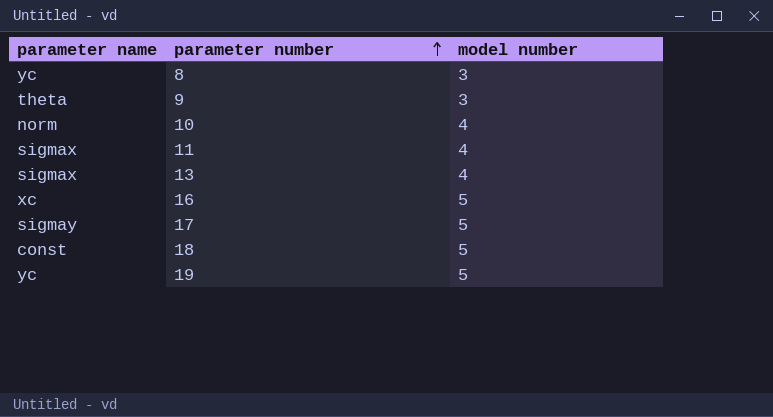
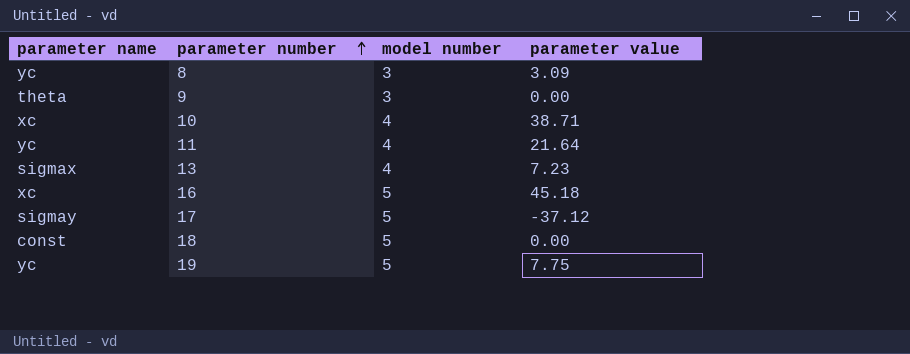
column parameter value | position: none -> 4
10 | parameter name: norm -> xc
11 | parameter name: sigmax -> yc

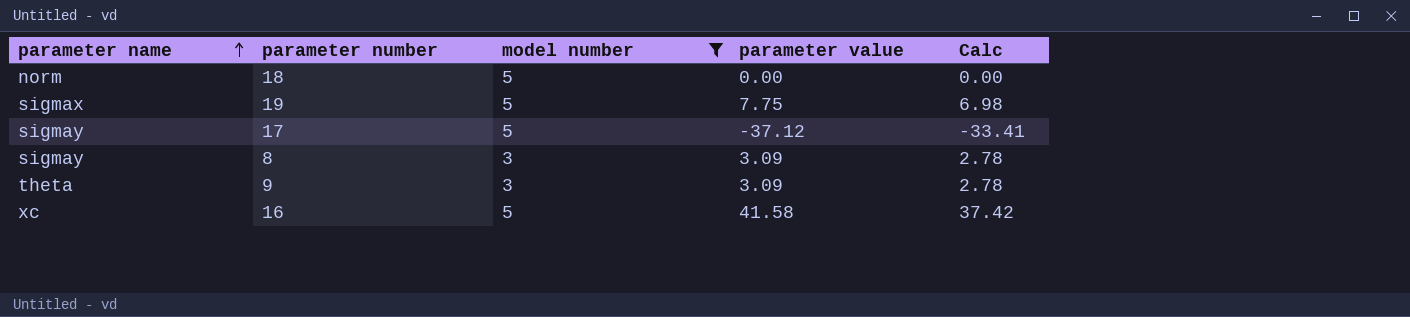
filter: none -> model number != 4
row order: parameter number ascending -> parameter name ascending
column Calc | formula: none -> [parameter value] * 0.9
18 | parameter name: const -> norm
19 | parameter name: yc -> sigmax
8 | parameter name: yc -> sigmay
9 | parameter value: 0.00 -> 3.09
16 | parameter value: 45.18 -> 41.58

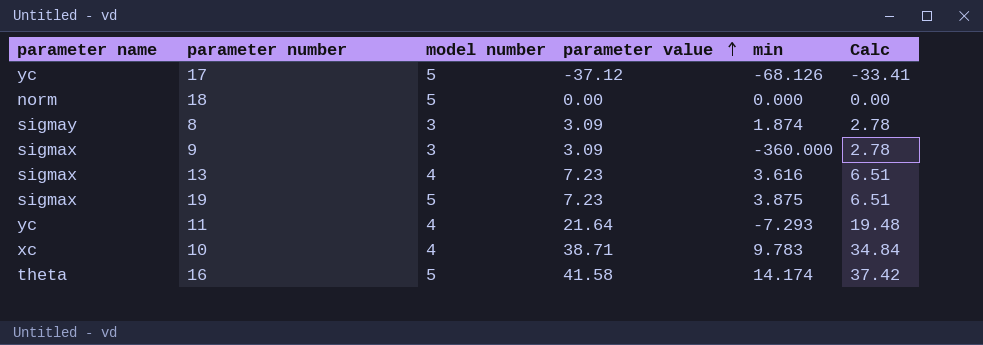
filter: model number != 4 -> none
row order: parameter name ascending -> parameter value ascending
column min | position: none -> 5
17 | parameter name: sigmay -> yc
9 | parameter name: theta -> sigmax
19 | parameter value: 7.75 -> 7.23
19 | Calc: 6.98 -> 6.51
16 | parameter name: xc -> theta

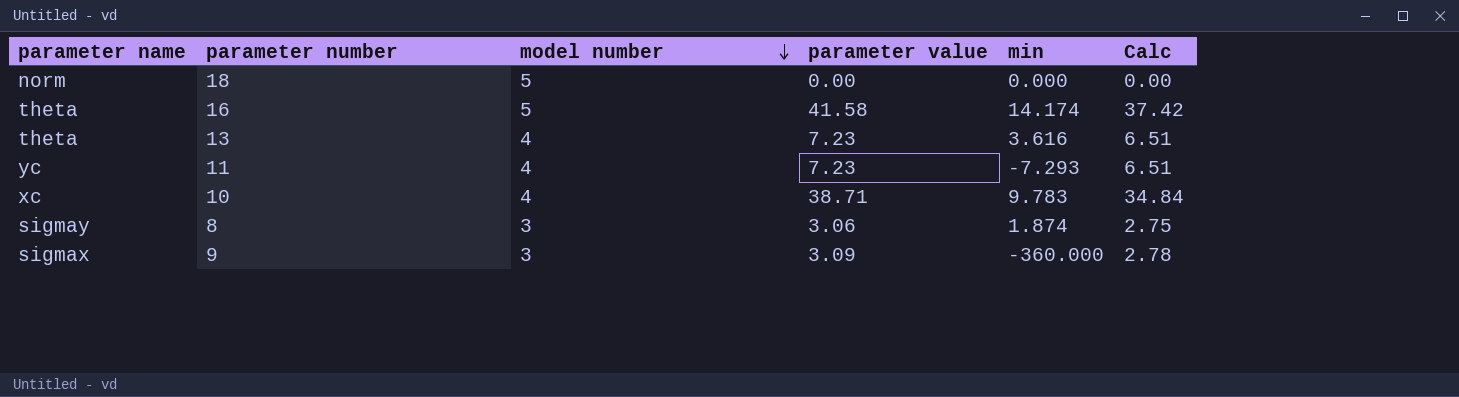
row order: parameter value ascending -> model number descending
row 17: yc | 5 | -37.12 | -68.126 | -33.41 -> none
row 19: sigmax | 5 | 7.23 | 3.875 | 6.51 -> none
13 | parameter name: sigmax -> theta
11 | parameter value: 21.64 -> 7.23
11 | Calc: 19.48 -> 6.51
8 | parameter value: 3.09 -> 3.06
8 | Calc: 2.78 -> 2.75

